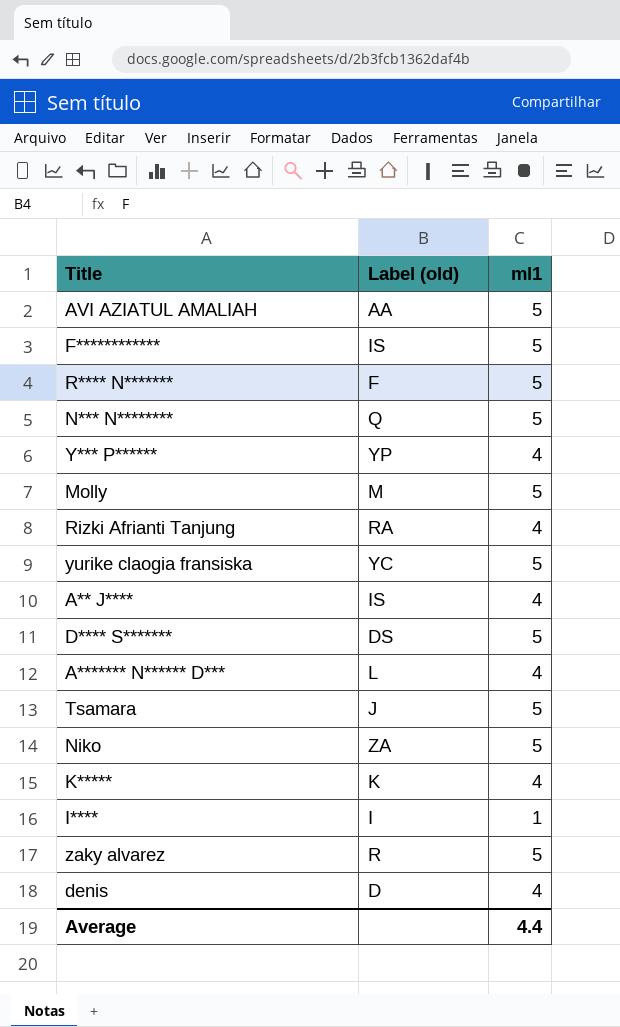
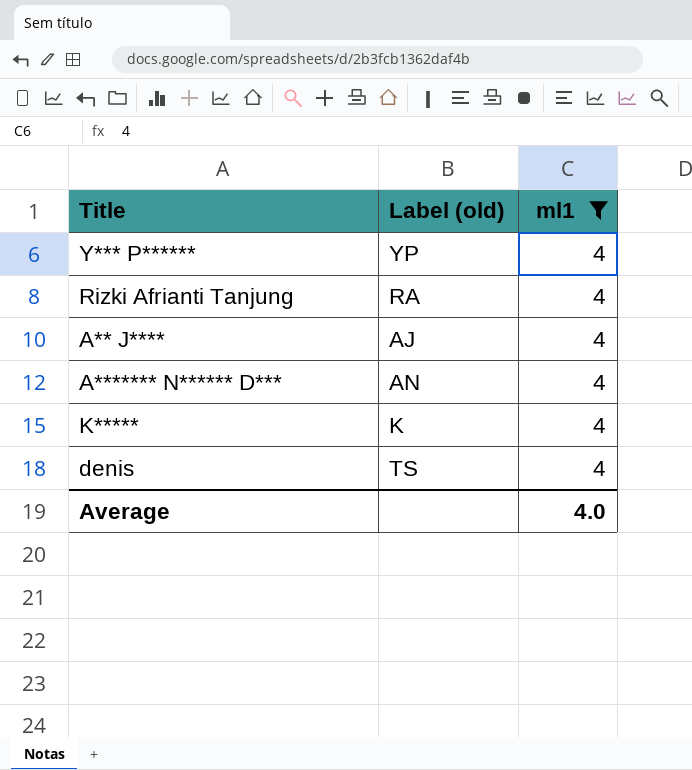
filter: none -> ml1 = 4
A** J**** | Label (old): IS -> AJ
A******* N****** D*** | Label (old): L -> AN
denis | Label (old): D -> TS
Average | ml1: 4.4 -> 4.0

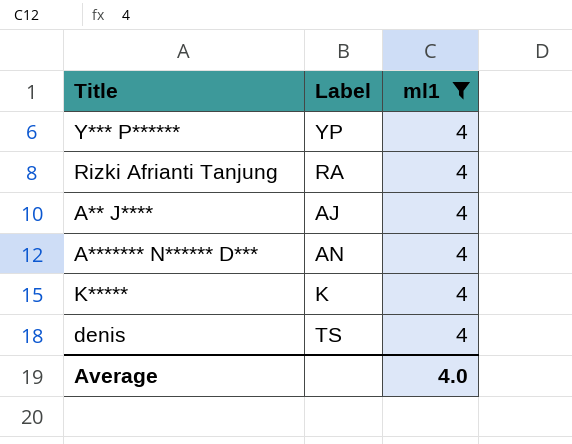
column name: Label (old) -> Label

